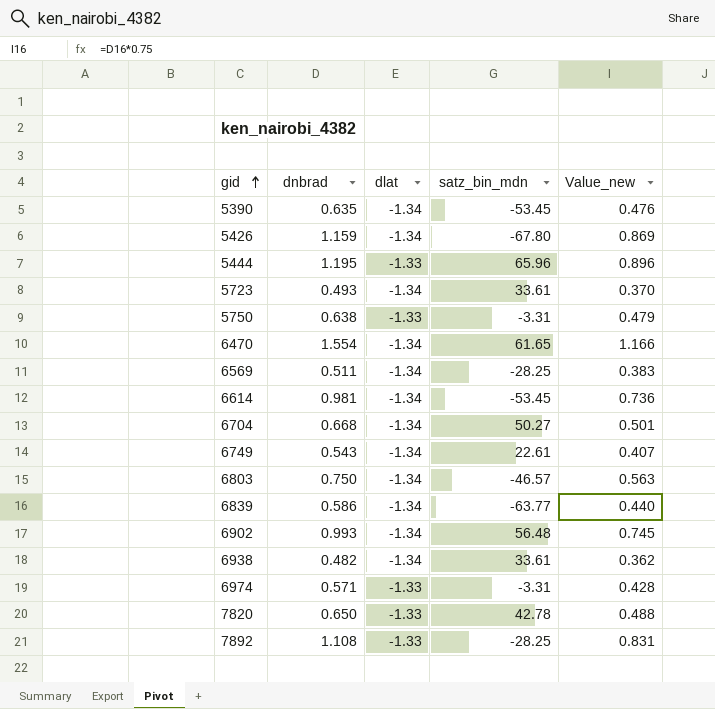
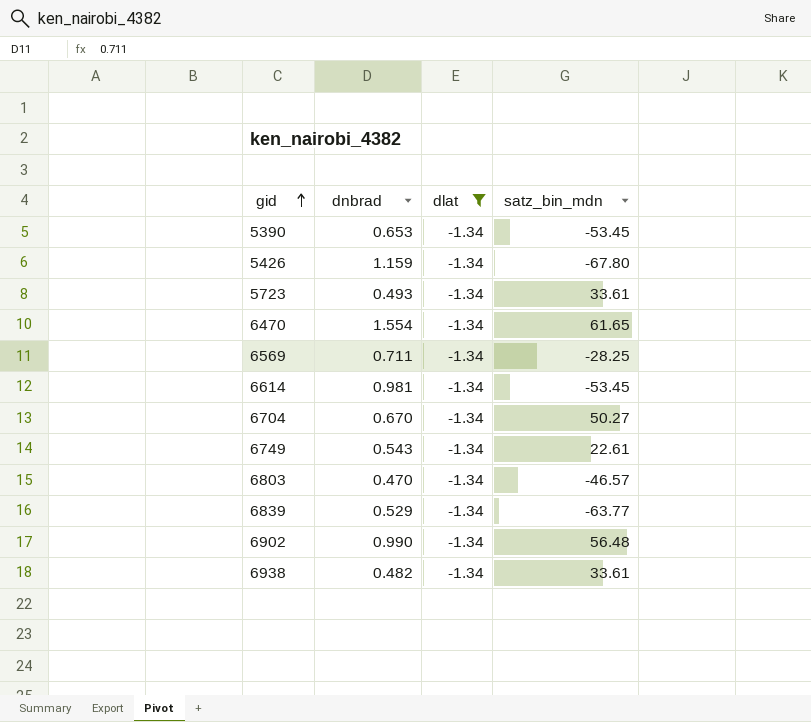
filter: none -> dlat = -1.34
column Value_new | formula: [dnbrad] * 0.75 -> none
5390 | dnbrad: 0.635 -> 0.653
6569 | dnbrad: 0.511 -> 0.711
6704 | dnbrad: 0.668 -> 0.670
6803 | dnbrad: 0.750 -> 0.470
6839 | dnbrad: 0.586 -> 0.529
6902 | dnbrad: 0.993 -> 0.990

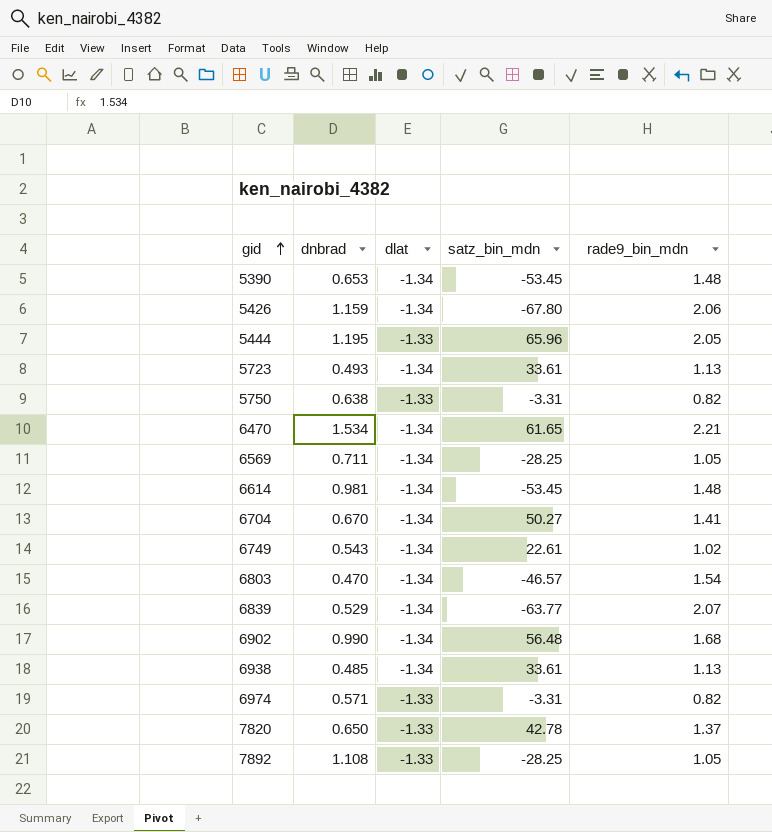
filter: dlat = -1.34 -> none
column rade9_bin_mdn | position: none -> 5
6470 | dnbrad: 1.554 -> 1.534
6938 | dnbrad: 0.482 -> 0.485

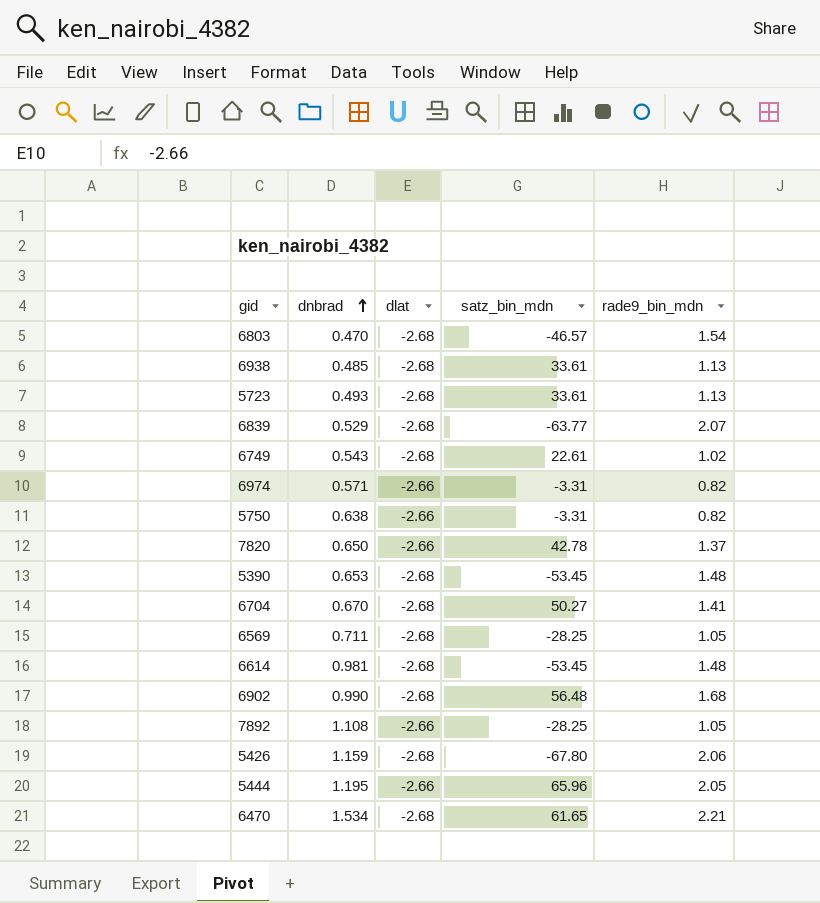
row order: gid ascending -> dnbrad ascending
6803 | dlat: -1.34 -> -2.68
6938 | dlat: -1.34 -> -2.68
5723 | dlat: -1.34 -> -2.68
6839 | dlat: -1.34 -> -2.68
6749 | dlat: -1.34 -> -2.68
6974 | dlat: -1.33 -> -2.66
5750 | dlat: -1.33 -> -2.66
7820 | dlat: -1.33 -> -2.66
5390 | dlat: -1.34 -> -2.68
6704 | dlat: -1.34 -> -2.68
6569 | dlat: -1.34 -> -2.68
6614 | dlat: -1.34 -> -2.68
6902 | dlat: -1.34 -> -2.68
7892 | dlat: -1.33 -> -2.66
5426 | dlat: -1.34 -> -2.68
5444 | dlat: -1.33 -> -2.66
6470 | dlat: -1.34 -> -2.68

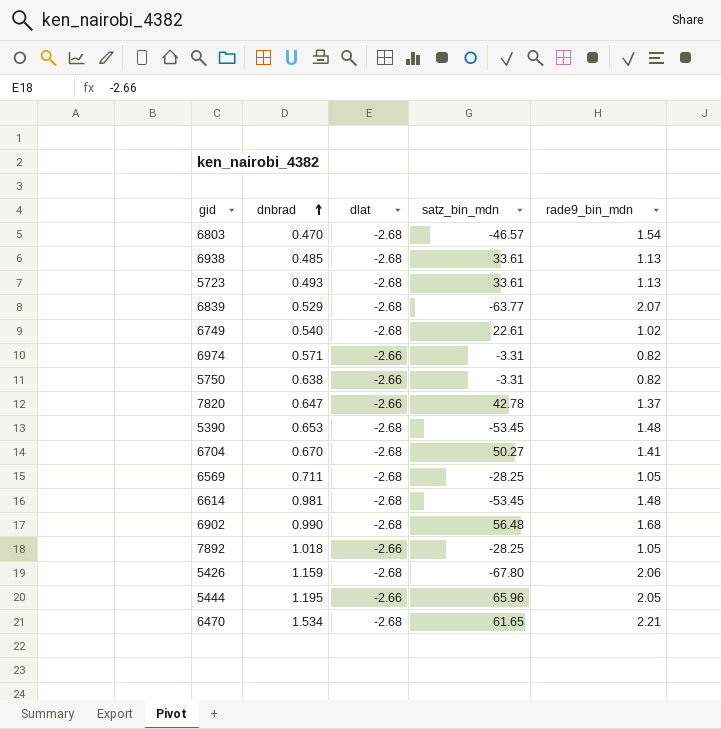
6749 | dnbrad: 0.543 -> 0.540
7820 | dnbrad: 0.650 -> 0.647
7892 | dnbrad: 1.108 -> 1.018

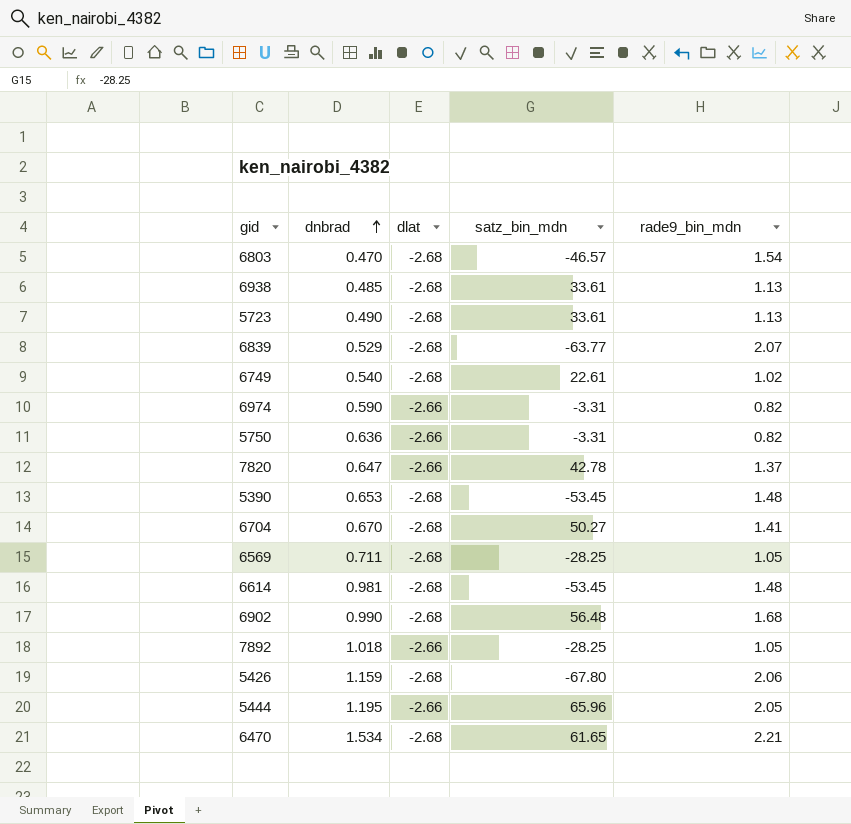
5723 | dnbrad: 0.493 -> 0.490
6974 | dnbrad: 0.571 -> 0.590
5750 | dnbrad: 0.638 -> 0.636

